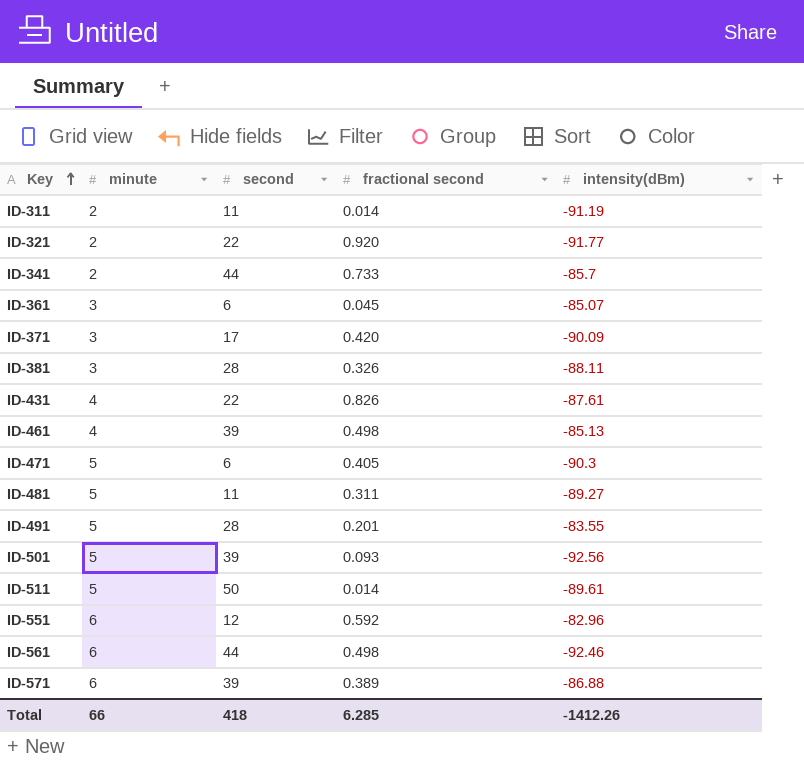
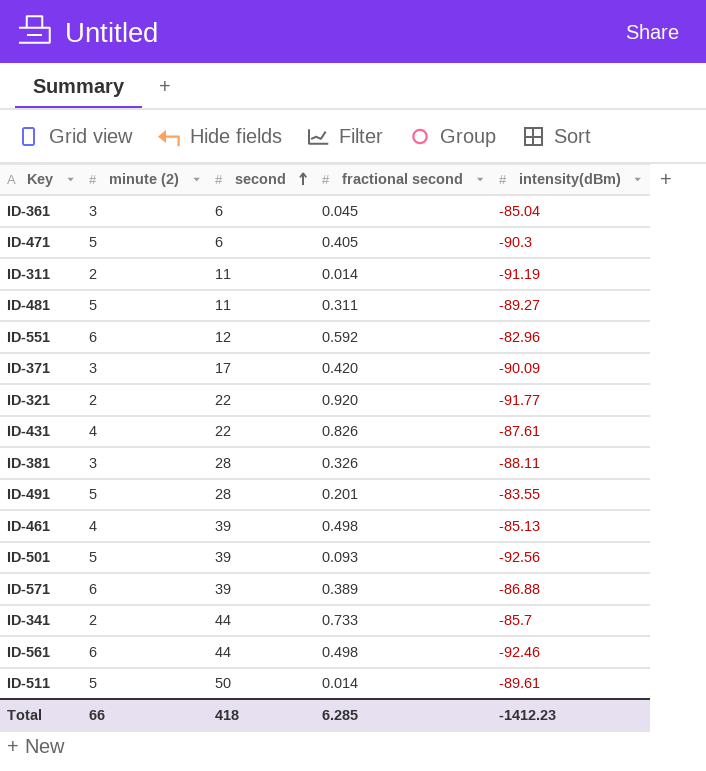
row order: Key ascending -> second ascending
column name: minute -> minute (2)
ID-361 | intensity(dBm): -85.07 -> -85.04
Total | intensity(dBm): -1412.26 -> -1412.23

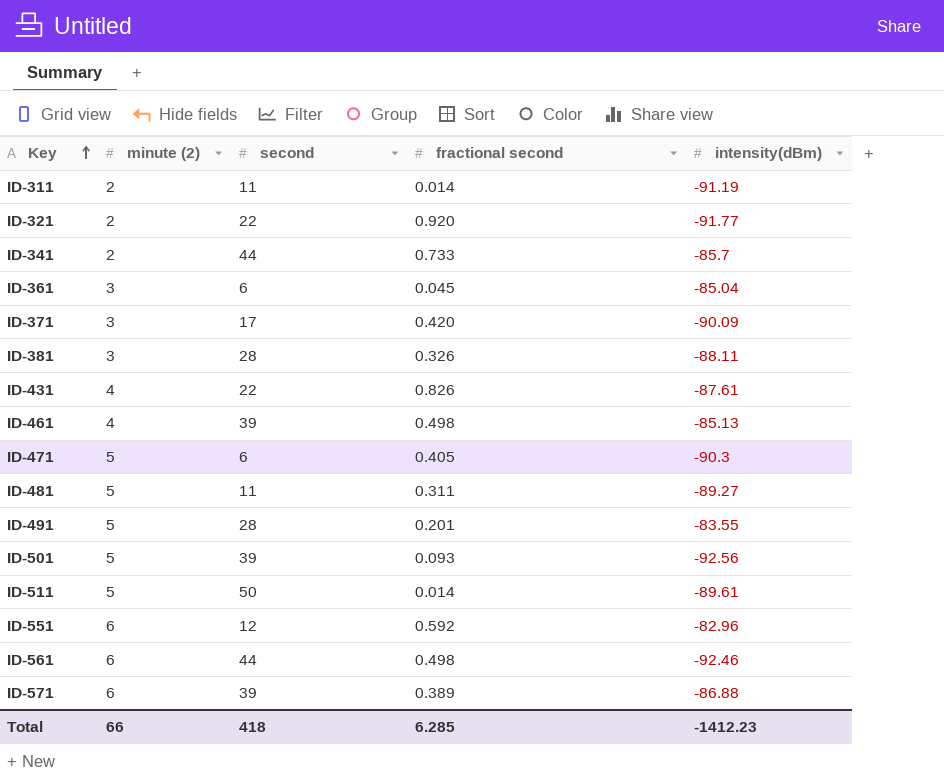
row order: second ascending -> Key ascending

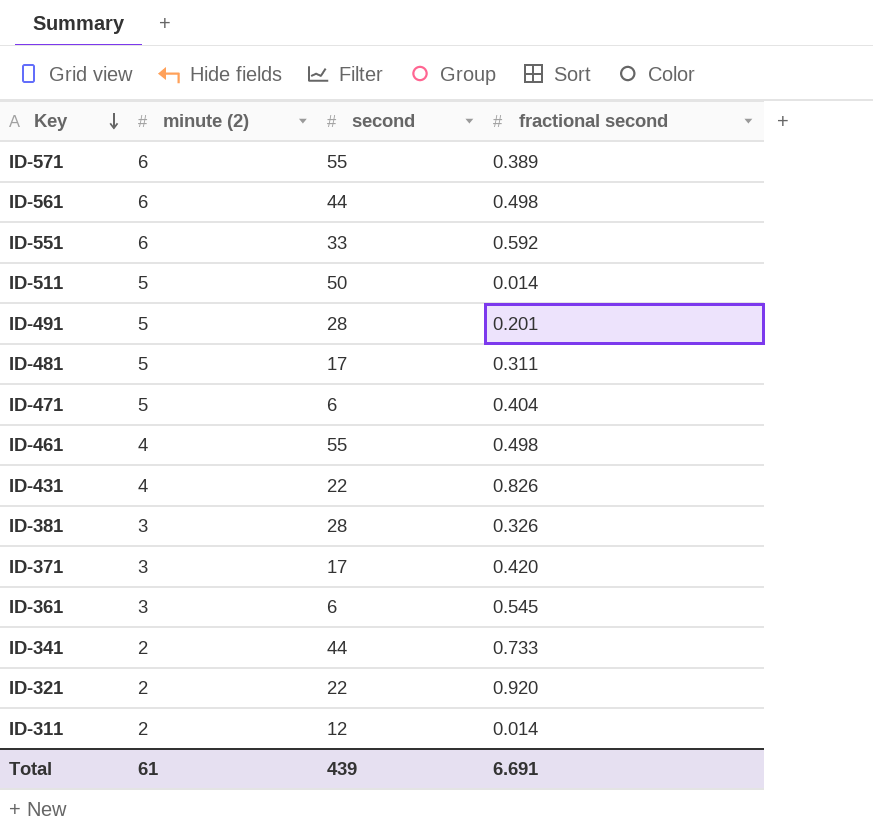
row order: Key ascending -> Key descending
column intensity(dBm) | position: 5 -> none
row ID-501: 5 | 39 | 0.093 | -92.56 -> none
ID-571 | second: 39 -> 55
ID-551 | second: 12 -> 33
ID-481 | second: 11 -> 17
ID-471 | fractional second: 0.405 -> 0.404
ID-461 | second: 39 -> 55
ID-361 | fractional second: 0.045 -> 0.545
ID-311 | second: 11 -> 12
Total | minute (2): 66 -> 61
Total | second: 418 -> 439
Total | fractional second: 6.285 -> 6.691

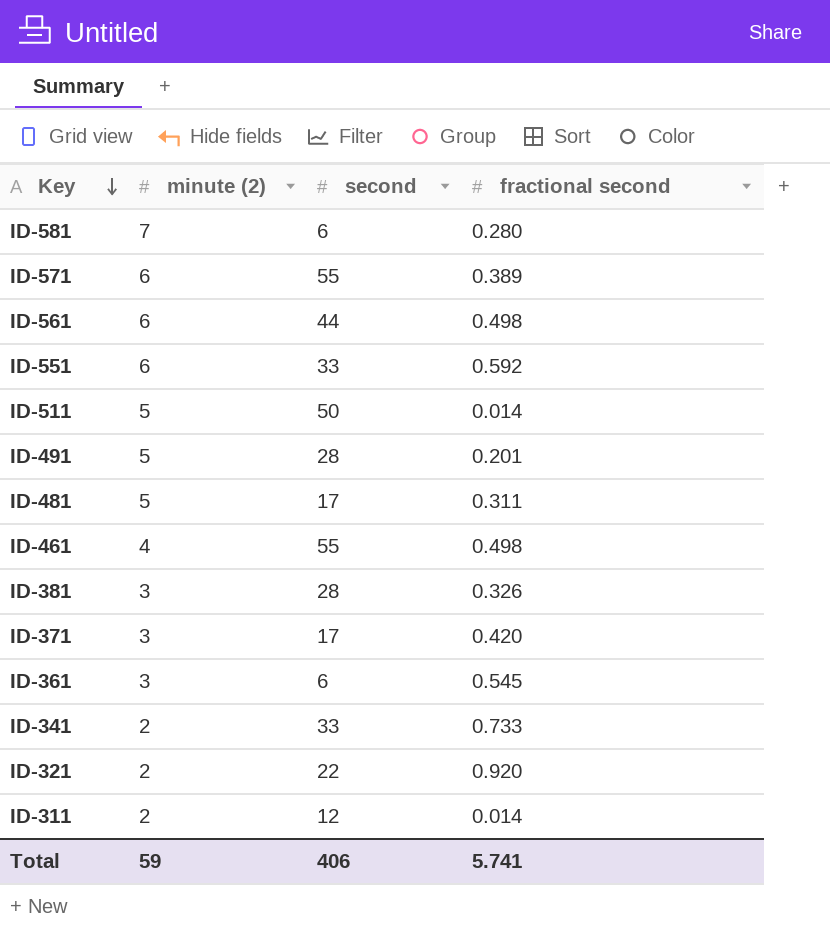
row ID-471: 5 | 6 | 0.404 -> none
row ID-431: 4 | 22 | 0.826 -> none
row ID-581: none -> 7 | 6 | 0.280
ID-341 | second: 44 -> 33
Total | minute (2): 61 -> 59
Total | second: 439 -> 406
Total | fractional second: 6.691 -> 5.741

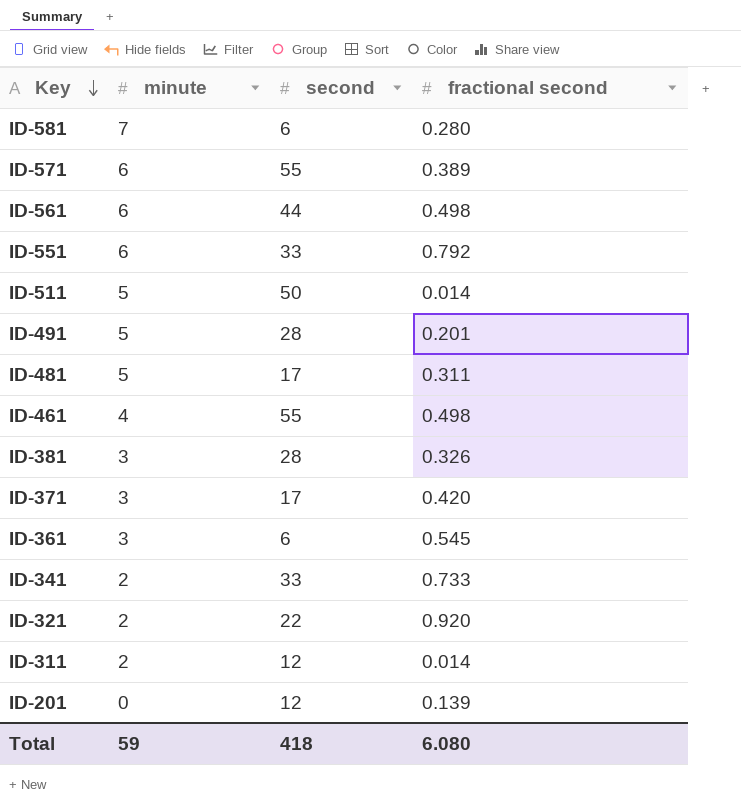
column name: minute (2) -> minute
ID-551 | fractional second: 0.592 -> 0.792
row ID-201: none -> 0 | 12 | 0.139
Total | second: 406 -> 418
Total | fractional second: 5.741 -> 6.080

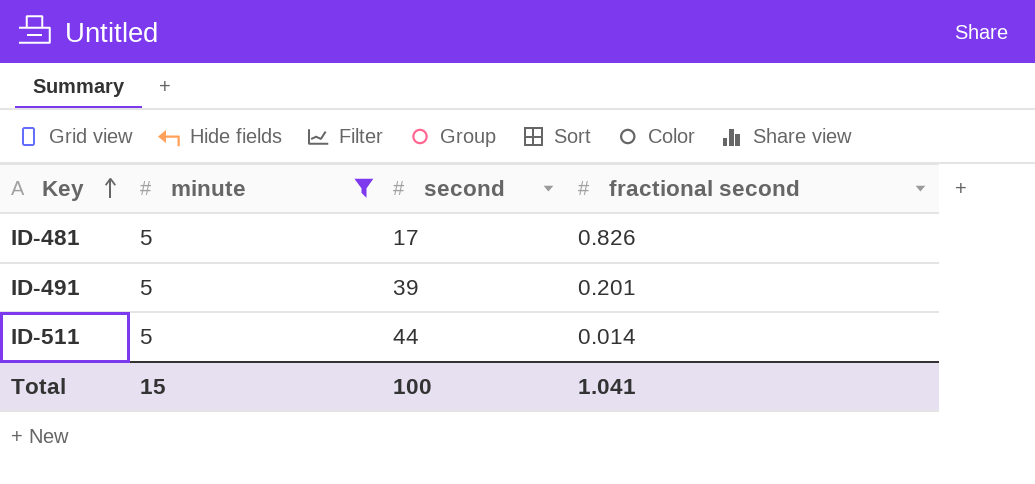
filter: none -> minute = 5
row order: Key descending -> Key ascending
ID-481 | fractional second: 0.311 -> 0.826
ID-491 | second: 28 -> 39
ID-511 | second: 50 -> 44
Total | minute: 59 -> 15
Total | second: 418 -> 100
Total | fractional second: 6.080 -> 1.041

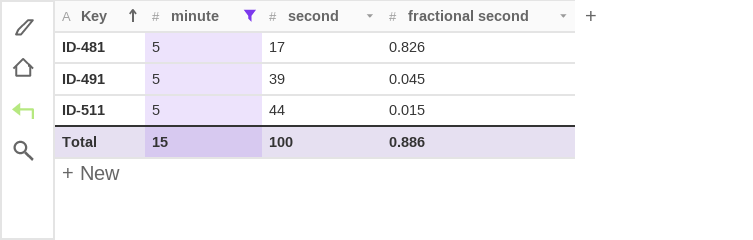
ID-491 | fractional second: 0.201 -> 0.045
ID-511 | fractional second: 0.014 -> 0.015
Total | fractional second: 1.041 -> 0.886

